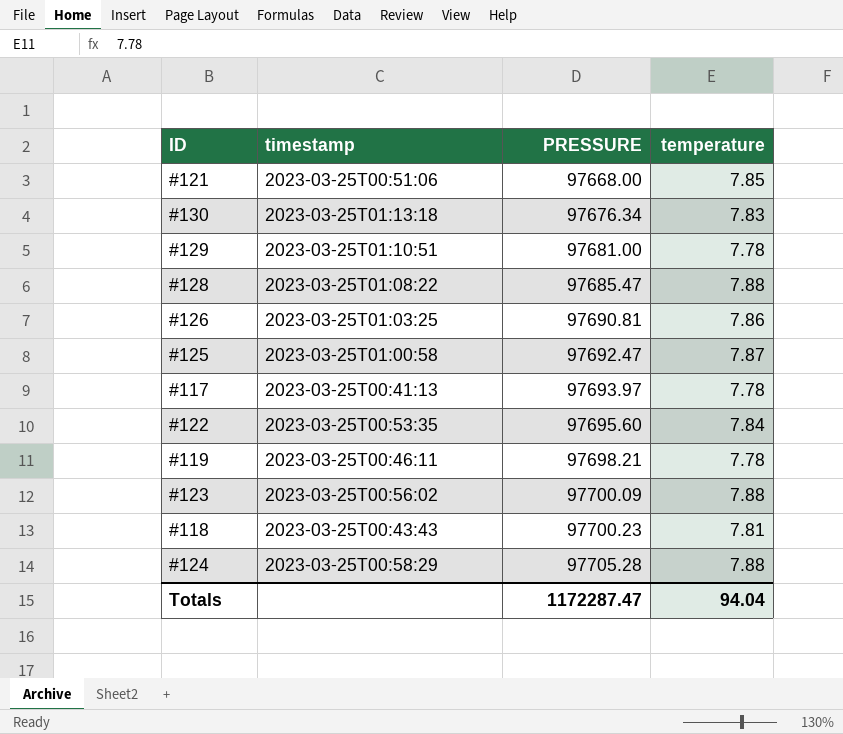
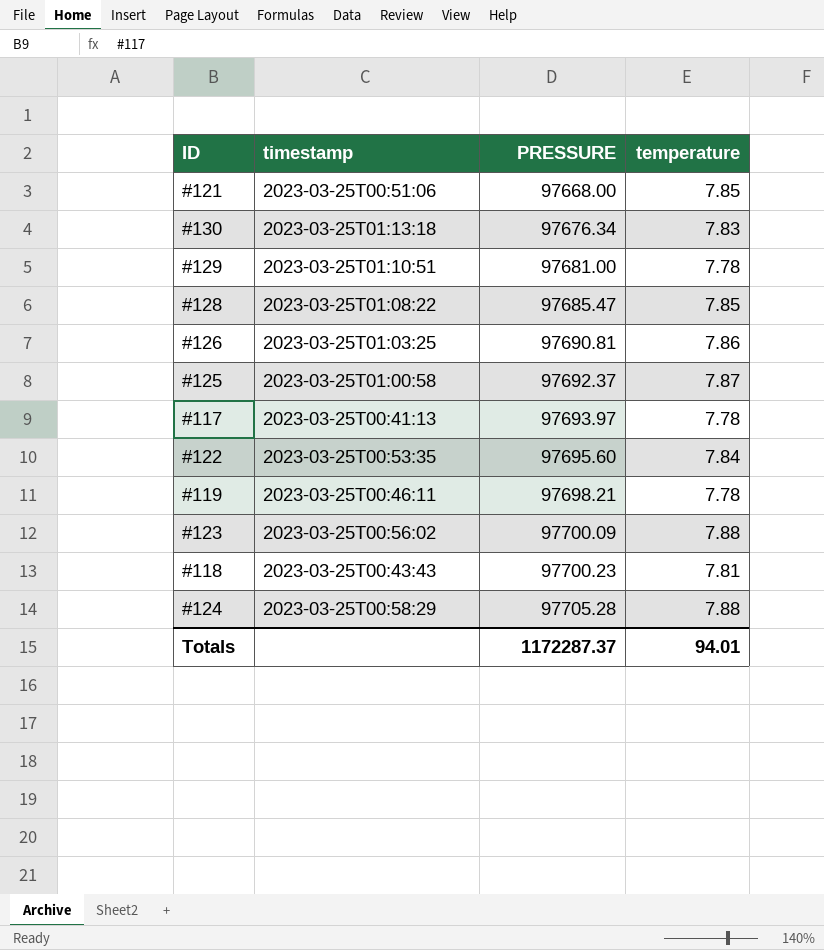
#128 | temperature: 7.88 -> 7.85
#125 | PRESSURE: 97692.47 -> 97692.37
Totals | PRESSURE: 1172287.47 -> 1172287.37
Totals | temperature: 94.04 -> 94.01

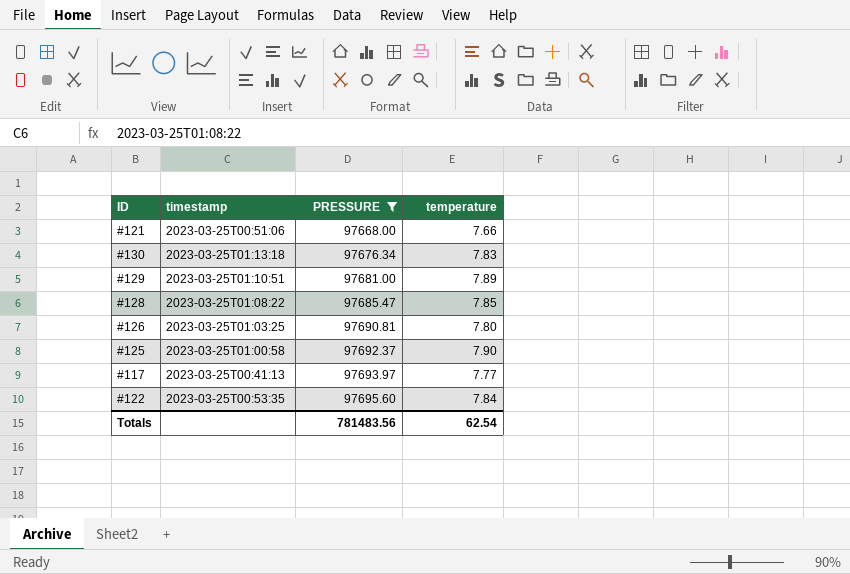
filter: none -> PRESSURE <= 97695.60
#121 | temperature: 7.85 -> 7.66
#129 | temperature: 7.78 -> 7.89
#126 | temperature: 7.86 -> 7.80
#125 | temperature: 7.87 -> 7.90
#117 | temperature: 7.78 -> 7.77
Totals | PRESSURE: 1172287.37 -> 781483.56
Totals | temperature: 94.01 -> 62.54

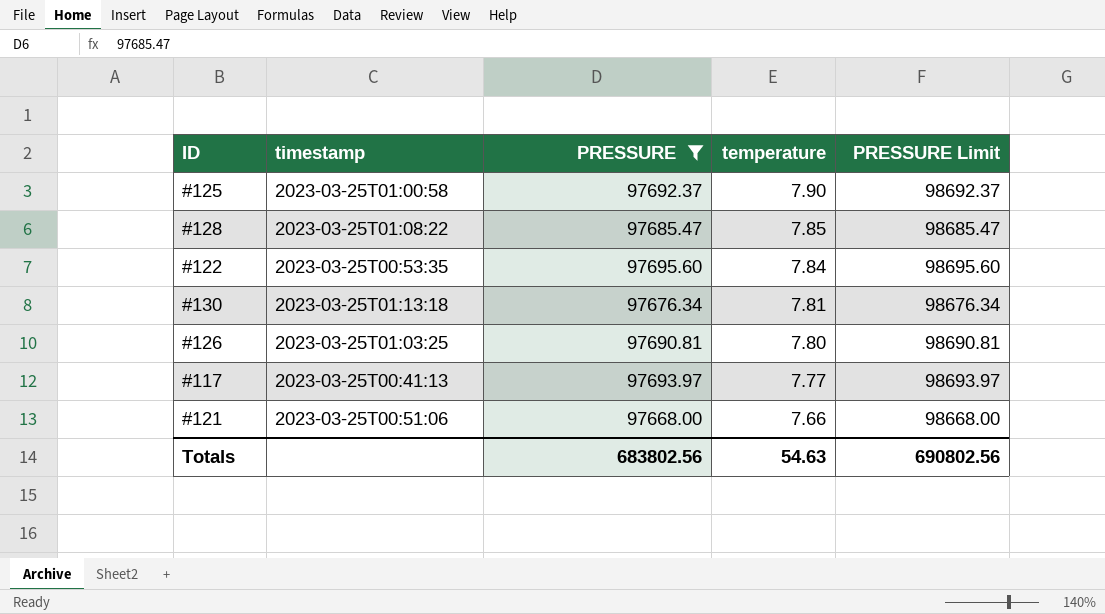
row order: PRESSURE ascending -> temperature descending
column PRESSURE Limit | formula: none -> [PRESSURE] + 1000
row #129: 2023-03-25T01:10:51 | 97681.00 | 7.89 -> none
#130 | temperature: 7.83 -> 7.81
Totals | PRESSURE: 781483.56 -> 683802.56
Totals | temperature: 62.54 -> 54.63

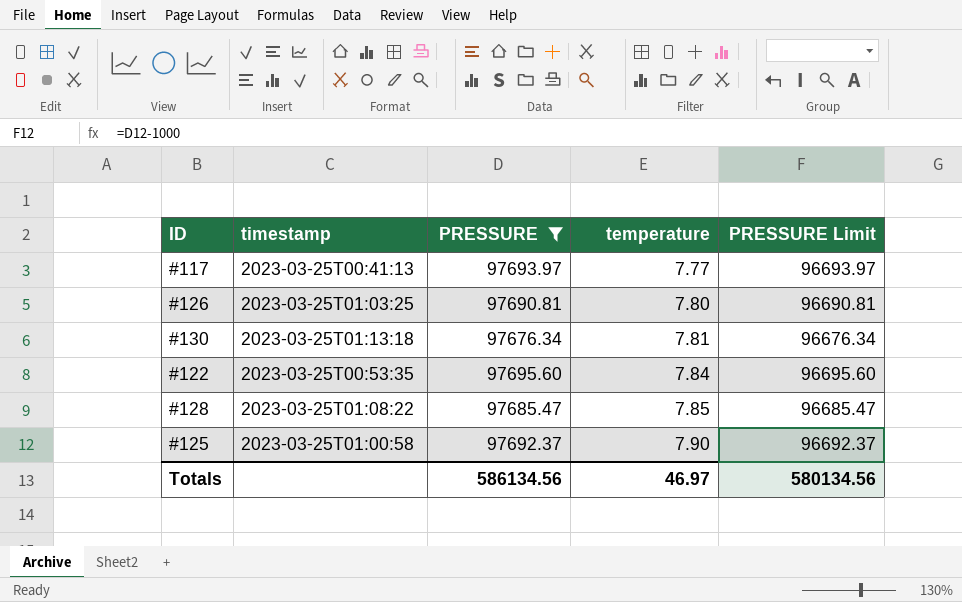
row order: temperature descending -> temperature ascending
column PRESSURE Limit | formula: [PRESSURE] + 1000 -> [PRESSURE] - 1000
row #121: 2023-03-25T00:51:06 | 97668.00 | 7.66 | 98668.00 -> none
Totals | PRESSURE: 683802.56 -> 586134.56
Totals | temperature: 54.63 -> 46.97
Totals | PRESSURE Limit: 690802.56 -> 580134.56

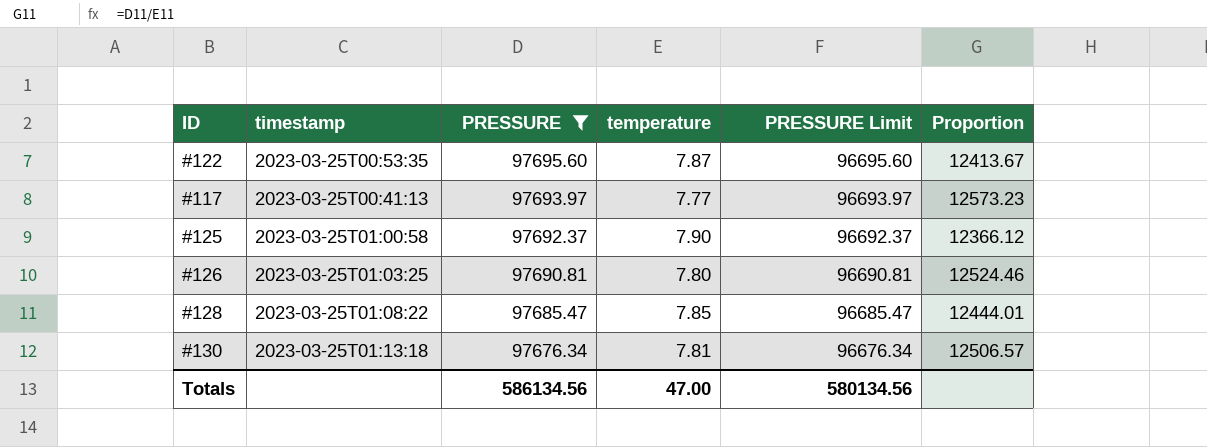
row order: temperature ascending -> PRESSURE descending
column Proportion | formula: none -> [PRESSURE] / [temperature]
#122 | temperature: 7.84 -> 7.87
Totals | temperature: 46.97 -> 47.00

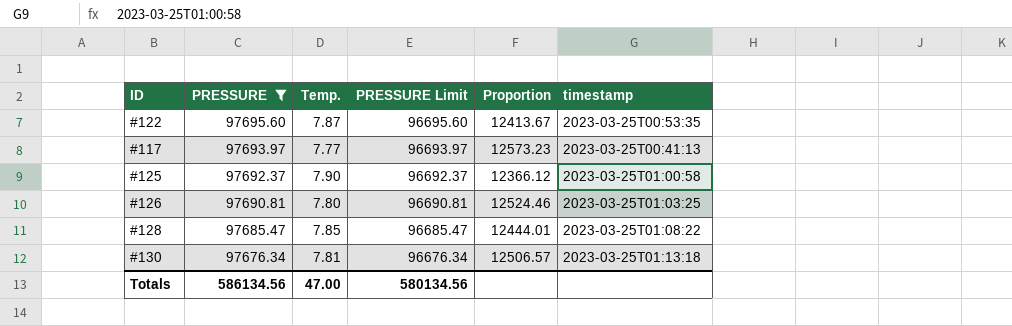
column name: temperature -> Temp.
column timestamp | position: 2 -> 6

